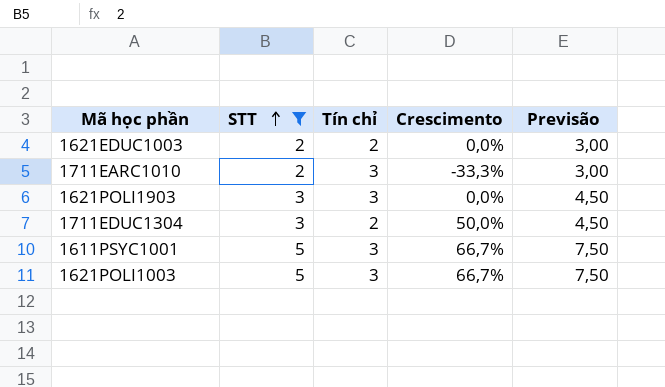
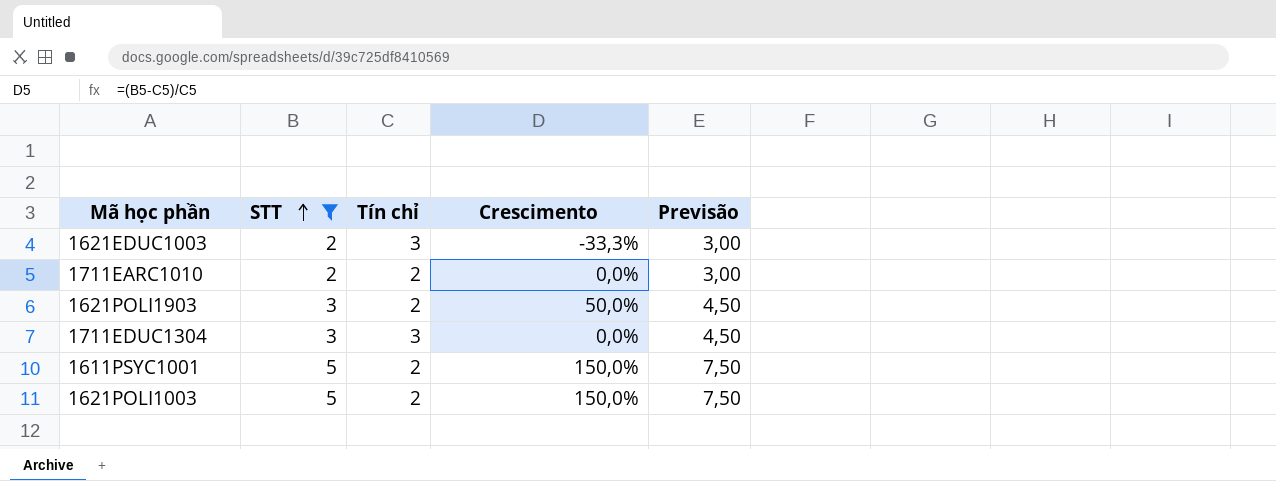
1621EDUC1003 | Tín chỉ: 2 -> 3
1621EDUC1003 | Crescimento: 0,0% -> -33,3%
1711EARC1010 | Tín chỉ: 3 -> 2
1711EARC1010 | Crescimento: -33,3% -> 0,0%
1621POLI1903 | Tín chỉ: 3 -> 2
1621POLI1903 | Crescimento: 0,0% -> 50,0%
1711EDUC1304 | Tín chỉ: 2 -> 3
1711EDUC1304 | Crescimento: 50,0% -> 0,0%
1611PSYC1001 | Tín chỉ: 3 -> 2
1611PSYC1001 | Crescimento: 66,7% -> 150,0%
1621POLI1003 | Tín chỉ: 3 -> 2
1621POLI1003 | Crescimento: 66,7% -> 150,0%

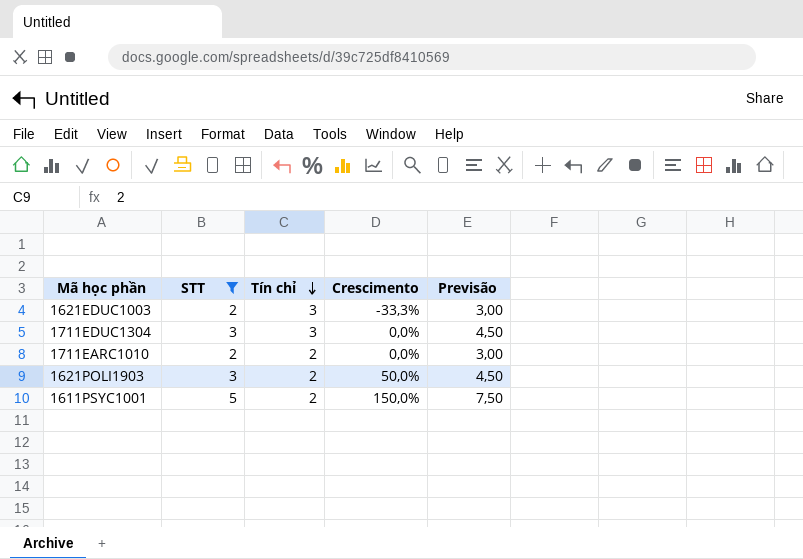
row order: STT ascending -> Tín chỉ descending
row 1621POLI1003: 5 | 2 | 150,0% | 7,50 -> none

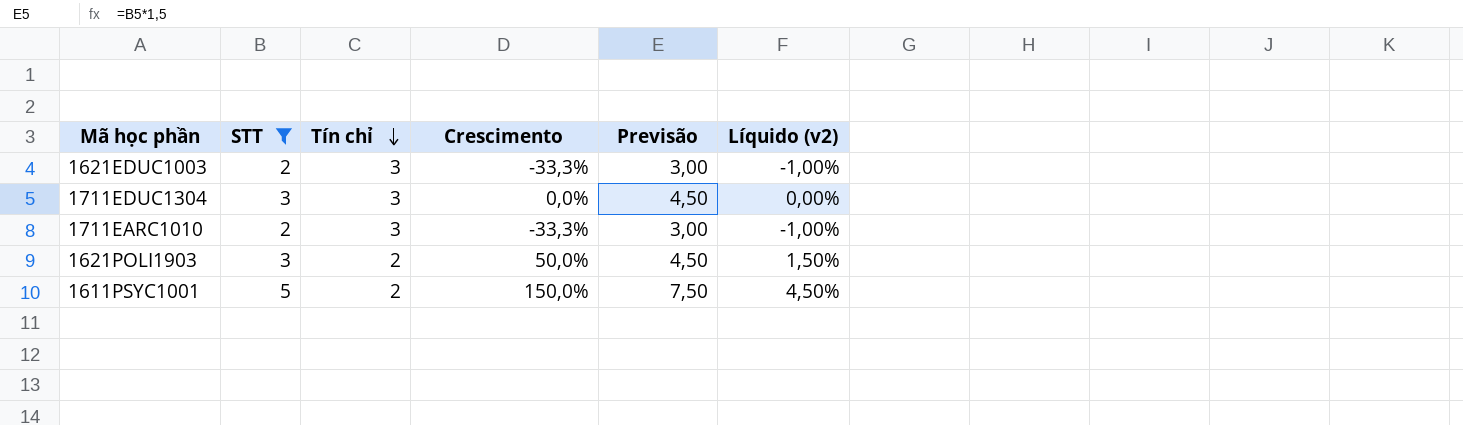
column Líquido (v2) | formula: none -> [Crescimento] * 0,03
1711EARC1010 | Tín chỉ: 2 -> 3
1711EARC1010 | Crescimento: 0,0% -> -33,3%

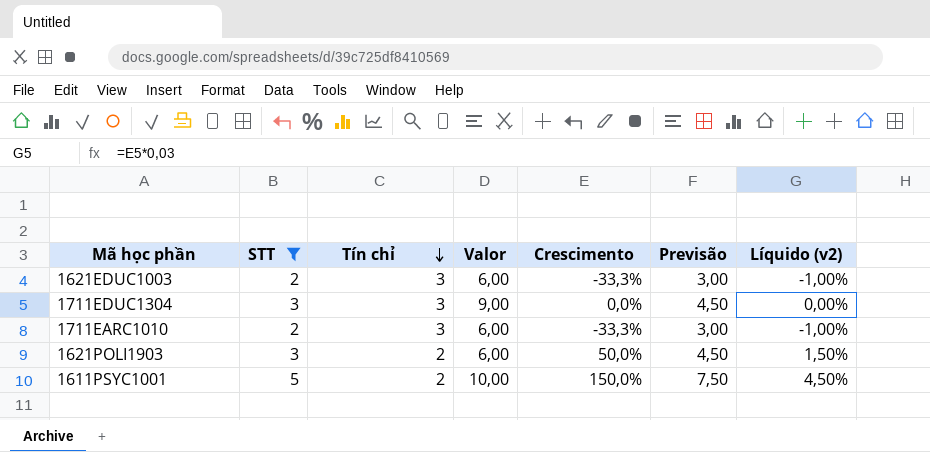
column Valor | formula: none -> [STT] * [Tín chỉ]

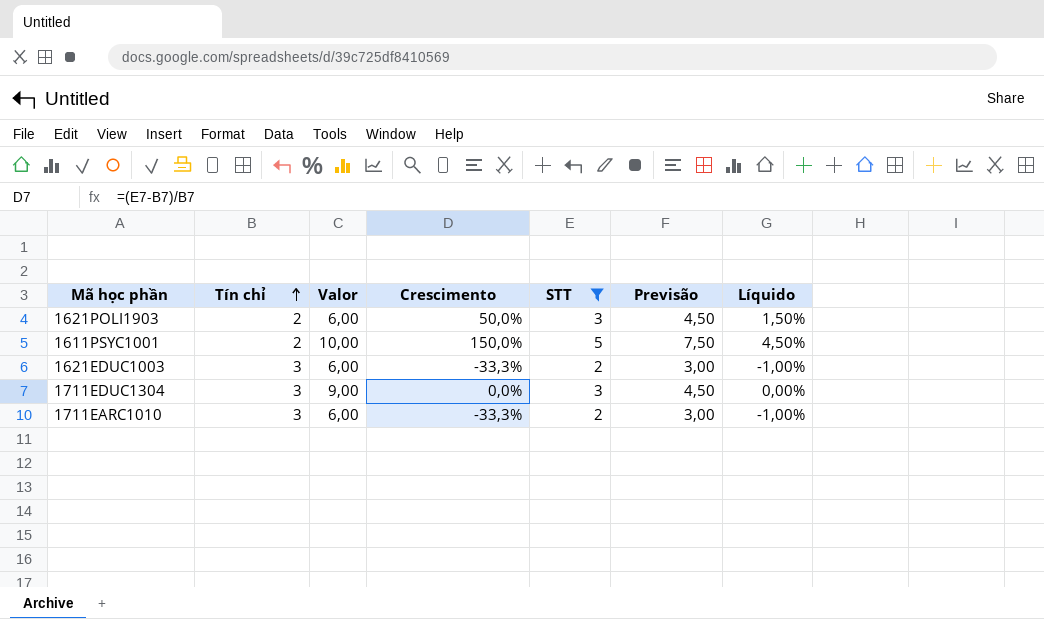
row order: Tín chỉ descending -> Tín chỉ ascending
column STT | position: 2 -> 5
column name: Líquido (v2) -> Líquido

